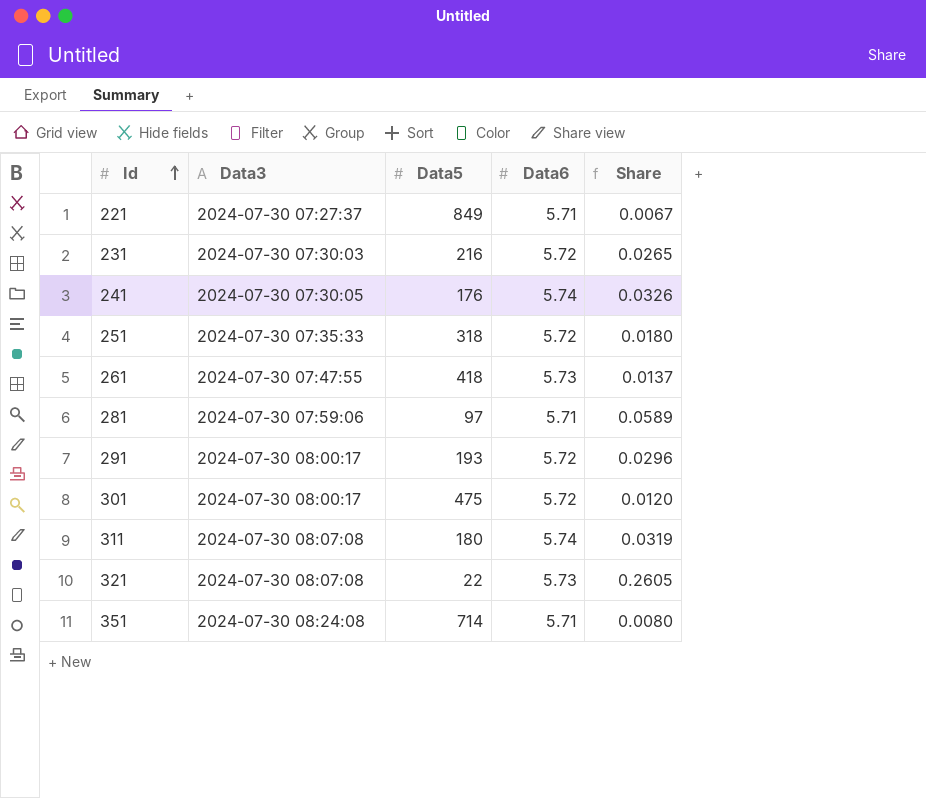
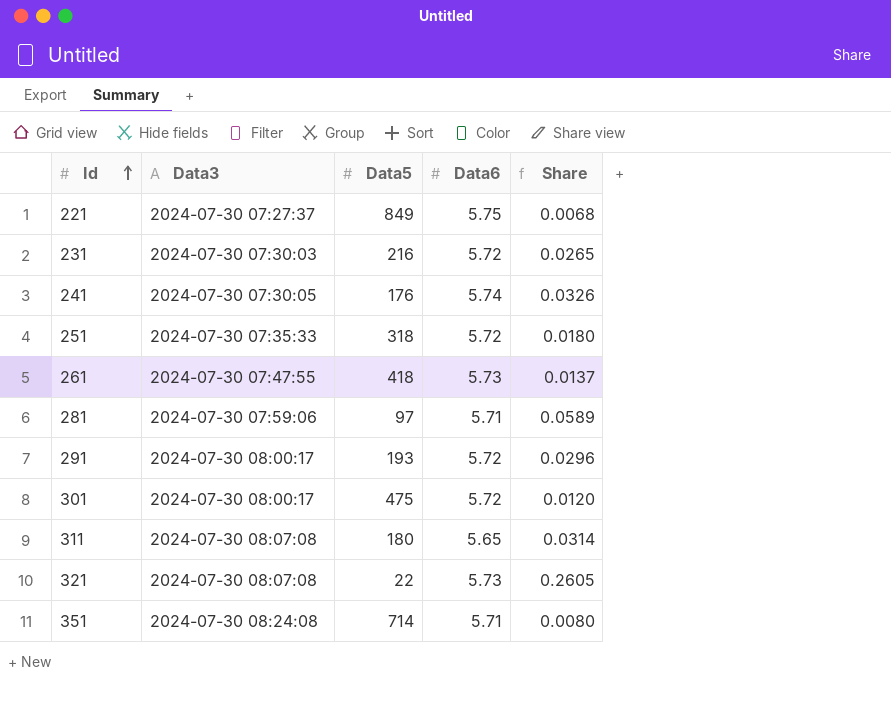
221 | Data6: 5.71 -> 5.75
221 | Share: 0.0067 -> 0.0068
311 | Data6: 5.74 -> 5.65
311 | Share: 0.0319 -> 0.0314

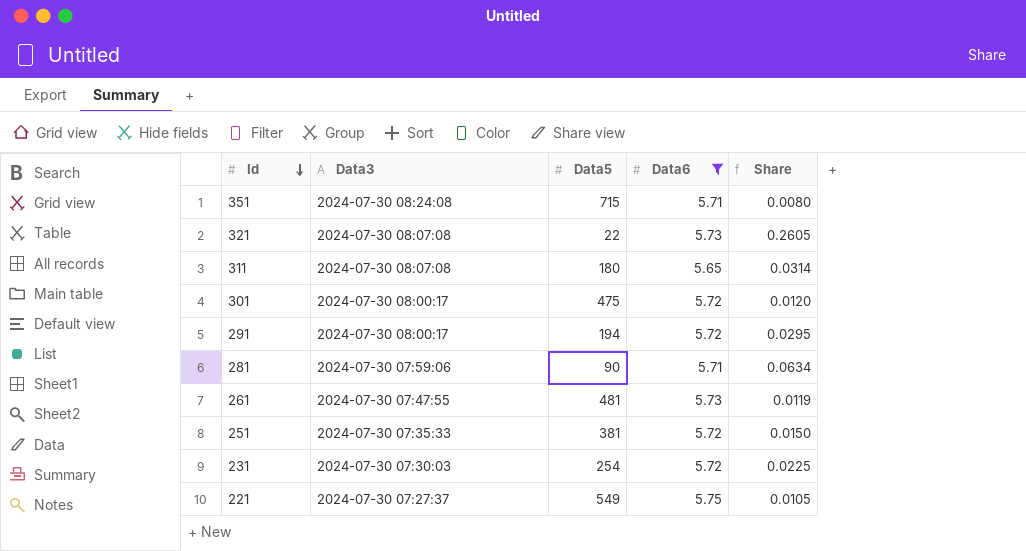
filter: none -> Data6 != 5.74
row order: Id ascending -> Id descending
351 | Data5: 714 -> 715
291 | Data5: 193 -> 194
291 | Share: 0.0296 -> 0.0295
281 | Data5: 97 -> 90
281 | Share: 0.0589 -> 0.0634
261 | Data5: 418 -> 481
261 | Share: 0.0137 -> 0.0119
251 | Data5: 318 -> 381
251 | Share: 0.0180 -> 0.0150
231 | Data5: 216 -> 254
231 | Share: 0.0265 -> 0.0225
221 | Data5: 849 -> 549
221 | Share: 0.0068 -> 0.0105

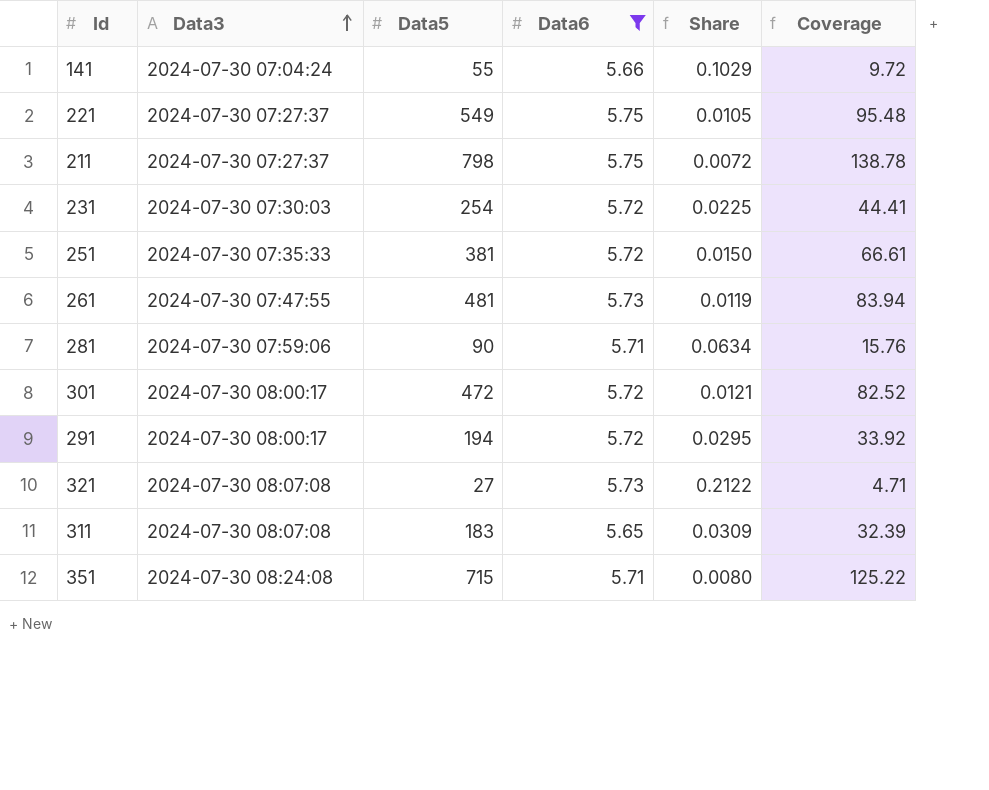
row order: Id descending -> Data3 ascending
column Coverage | formula: none -> [Data5] / [Data6]
row 141: none -> 2024-07-30 07:04:24 | 55 | 5.66 | 0.1029 | 9.72
row 211: none -> 2024-07-30 07:27:37 | 798 | 5.75 | 0.0072 | 138.78
301 | Data5: 475 -> 472
301 | Share: 0.0120 -> 0.0121
321 | Data5: 22 -> 27
321 | Share: 0.2605 -> 0.2122
311 | Data5: 180 -> 183
311 | Share: 0.0314 -> 0.0309

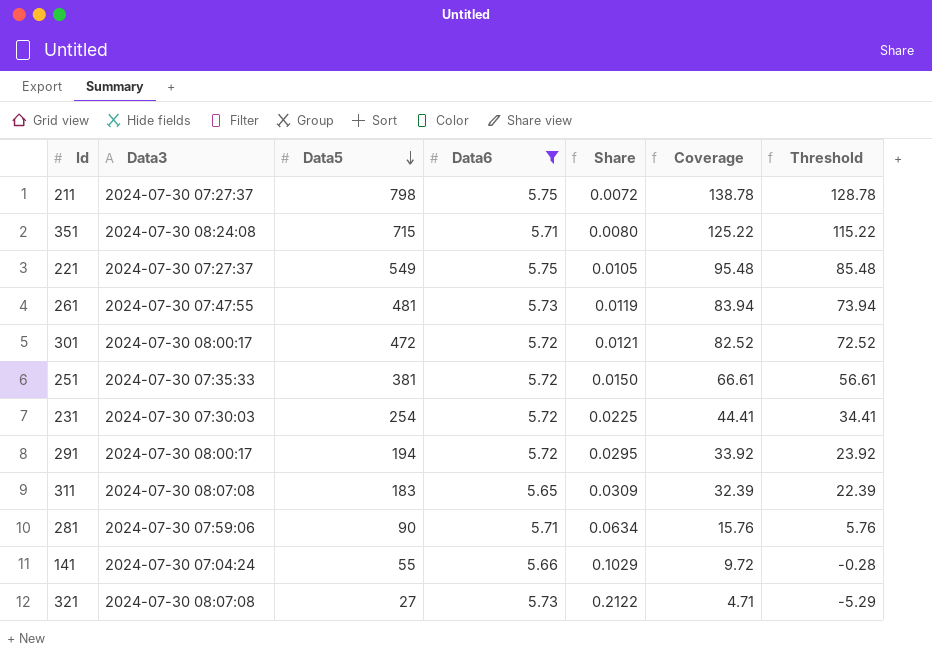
row order: Data3 ascending -> Data5 descending
column Threshold | formula: none -> [Coverage] - 10

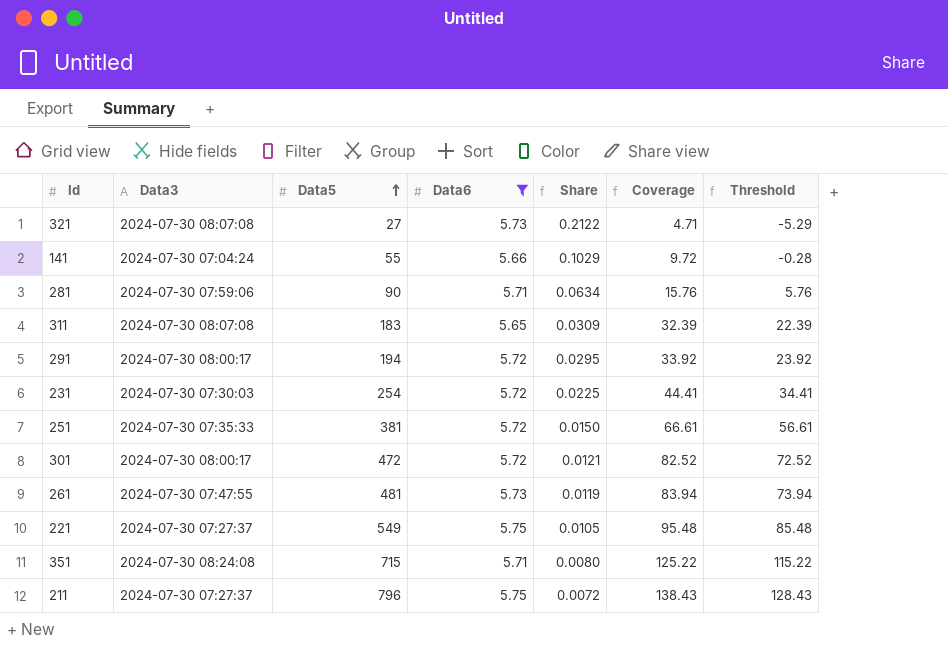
row order: Data5 descending -> Data5 ascending
211 | Data5: 798 -> 796
211 | Coverage: 138.78 -> 138.43
211 | Threshold: 128.78 -> 128.43

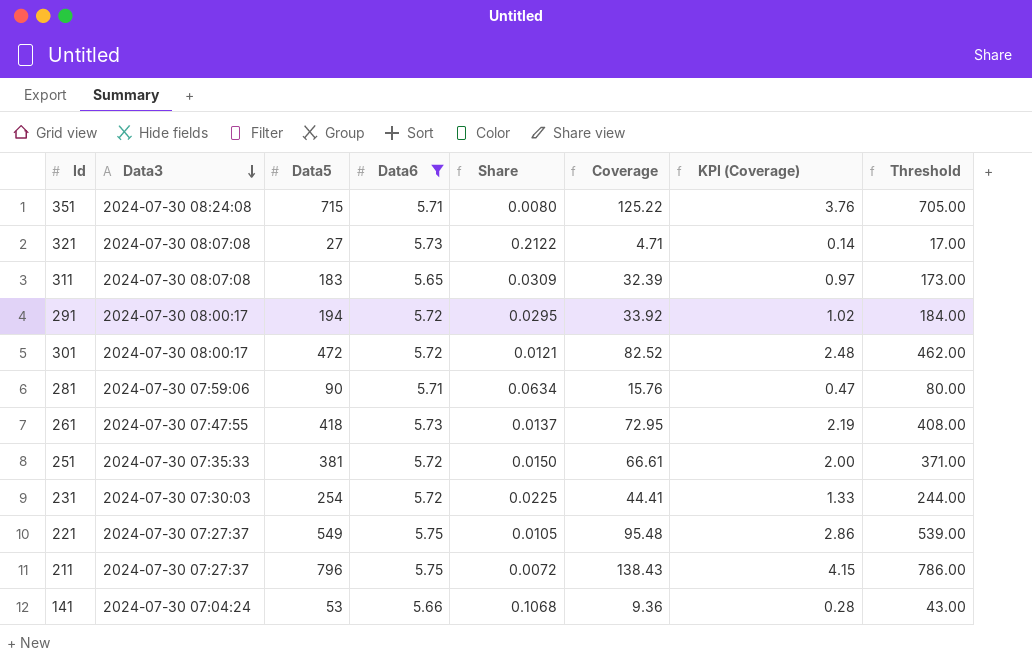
row order: Data5 ascending -> Data3 descending
column KPI (Coverage) | formula: none -> [Coverage] * 0.03
column Threshold | formula: [Coverage] - 10 -> [Data5] - 10
261 | Data5: 481 -> 418
261 | Share: 0.0119 -> 0.0137
261 | Coverage: 83.94 -> 72.95
141 | Data5: 55 -> 53
141 | Share: 0.1029 -> 0.1068
141 | Coverage: 9.72 -> 9.36

